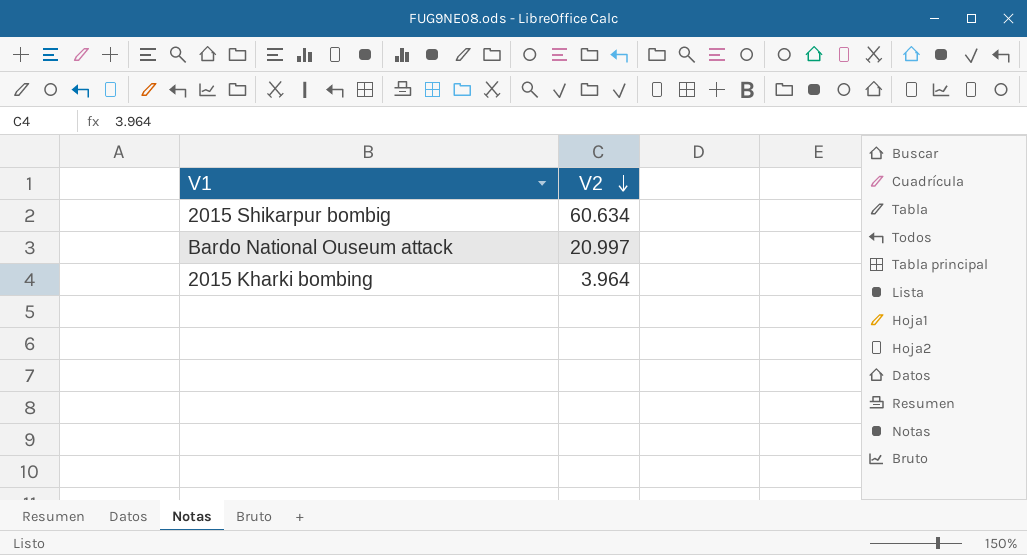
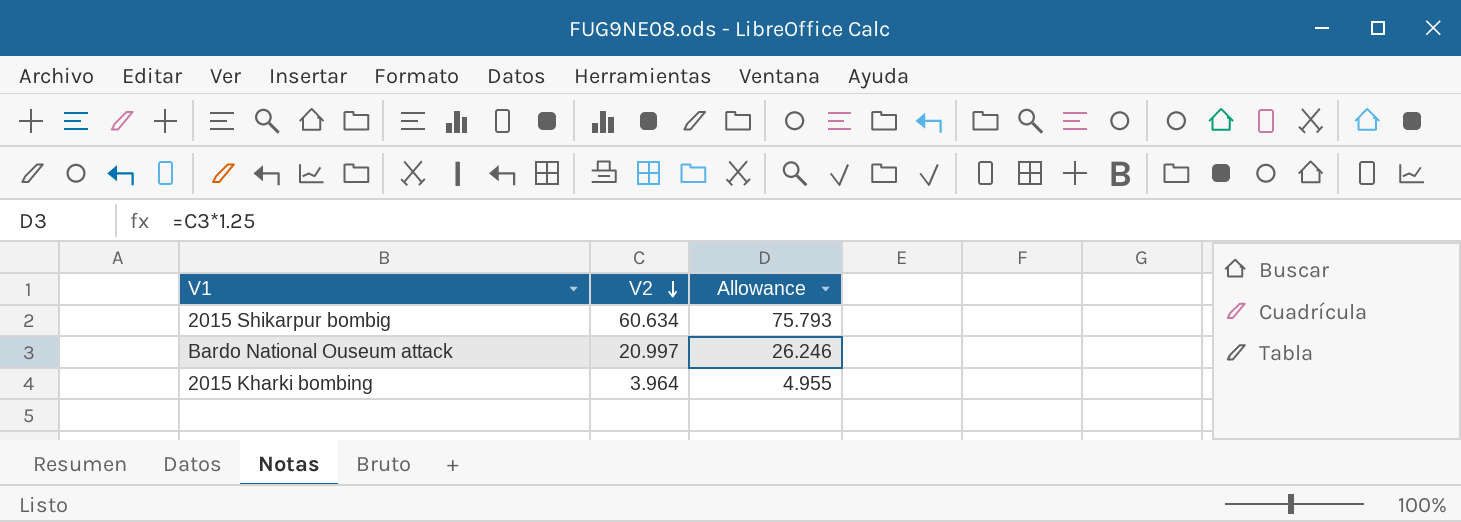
column Allowance | formula: none -> [V2] * 1.25

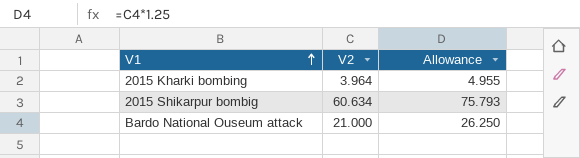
row order: V2 descending -> V1 ascending
Bardo National Ouseum attack | V2: 20.997 -> 21.000
Bardo National Ouseum attack | Allowance: 26.246 -> 26.250

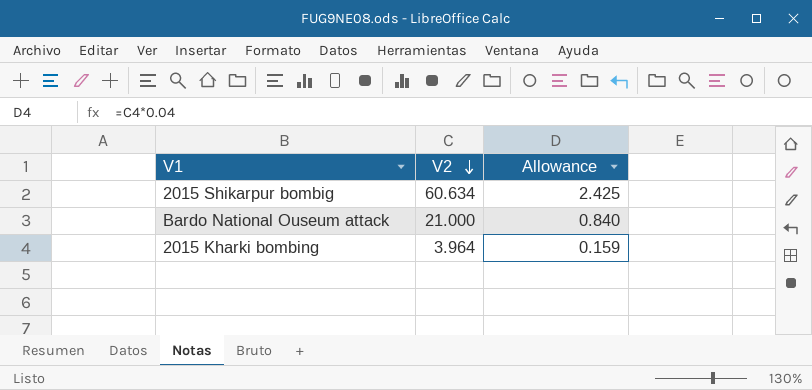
row order: V1 ascending -> V2 descending
column Allowance | formula: [V2] * 1.25 -> [V2] * 0.04

